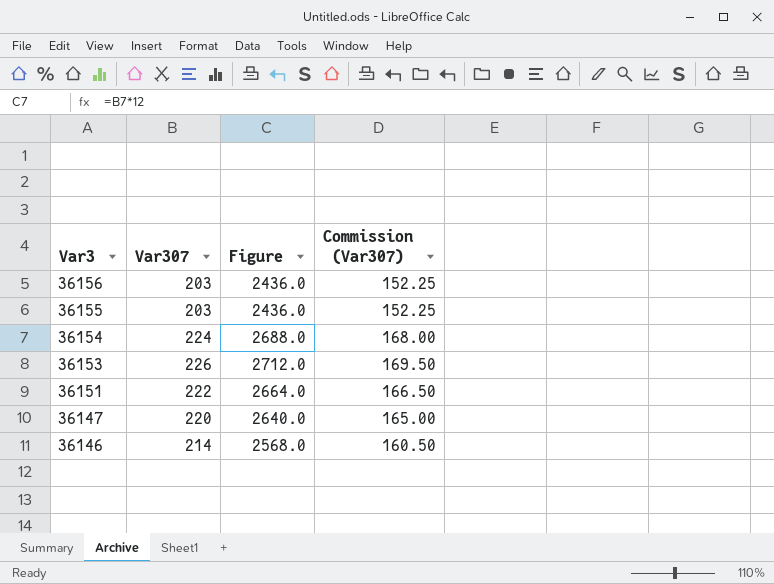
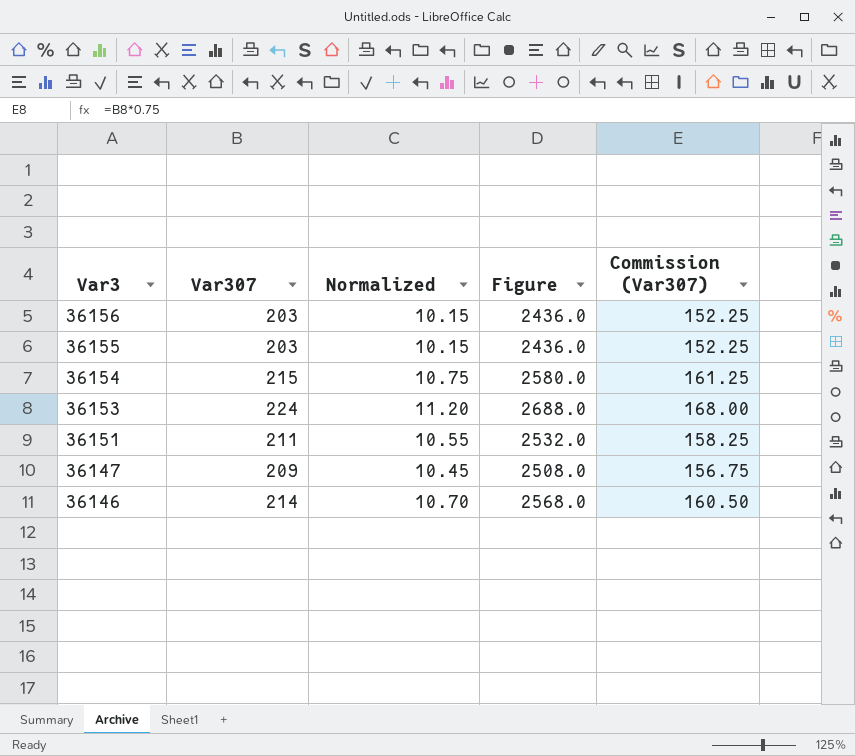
column Normalized | formula: none -> [Var307] * 0.05
36154 | Var307: 224 -> 215
36154 | Figure: 2688.0 -> 2580.0
36154 | Commission (Var307): 168.00 -> 161.25
36153 | Var307: 226 -> 224
36153 | Figure: 2712.0 -> 2688.0
36153 | Commission (Var307): 169.50 -> 168.00
36151 | Var307: 222 -> 211
36151 | Figure: 2664.0 -> 2532.0
36151 | Commission (Var307): 166.50 -> 158.25
36147 | Var307: 220 -> 209
36147 | Figure: 2640.0 -> 2508.0
36147 | Commission (Var307): 165.00 -> 156.75

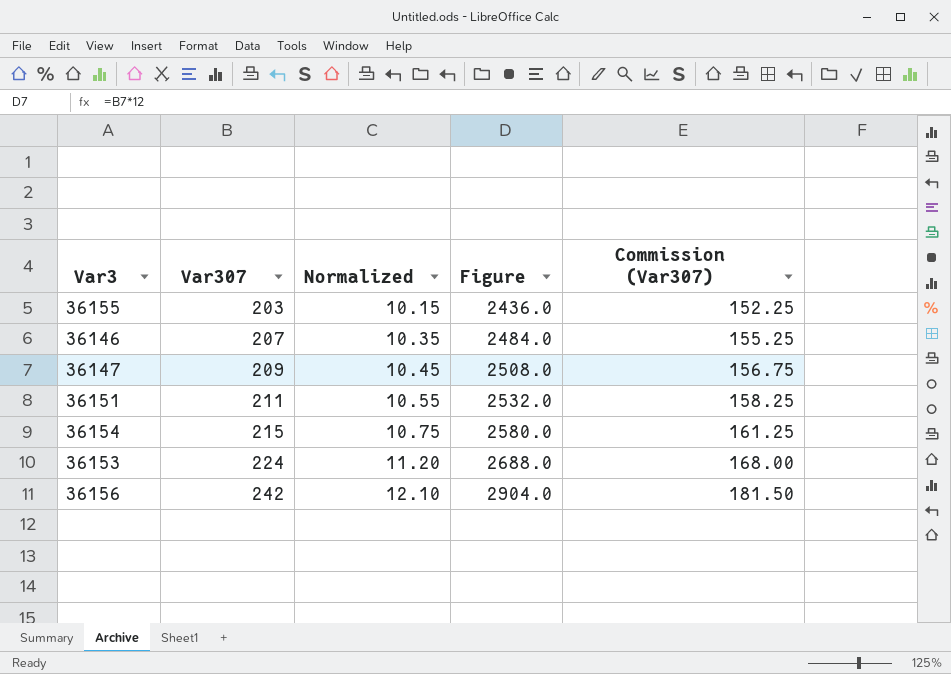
row order: Var3 descending -> Var307 ascending
36146 | Var307: 214 -> 207
36146 | Normalized: 10.70 -> 10.35
36146 | Figure: 2568.0 -> 2484.0
36146 | Commission (Var307): 160.50 -> 155.25
36156 | Var307: 203 -> 242
36156 | Normalized: 10.15 -> 12.10
36156 | Figure: 2436.0 -> 2904.0
36156 | Commission (Var307): 152.25 -> 181.50

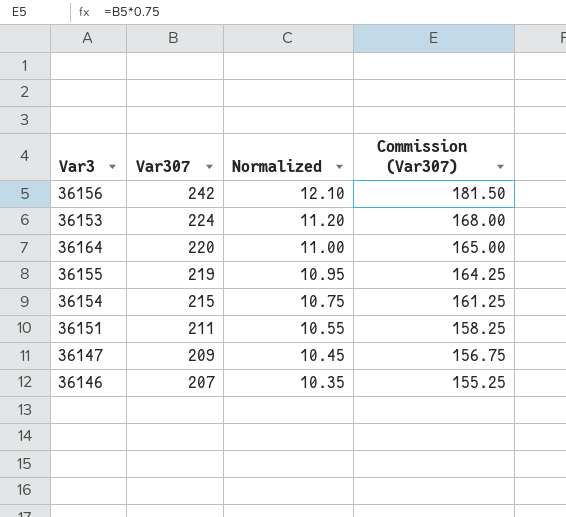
row order: Var307 ascending -> Var307 descending
column Figure | formula: [Var307] * 12 -> none
row 36164: none -> 220 | 11.00 | 165.00
36155 | Var307: 203 -> 219
36155 | Normalized: 10.15 -> 10.95
36155 | Commission (Var307): 152.25 -> 164.25

